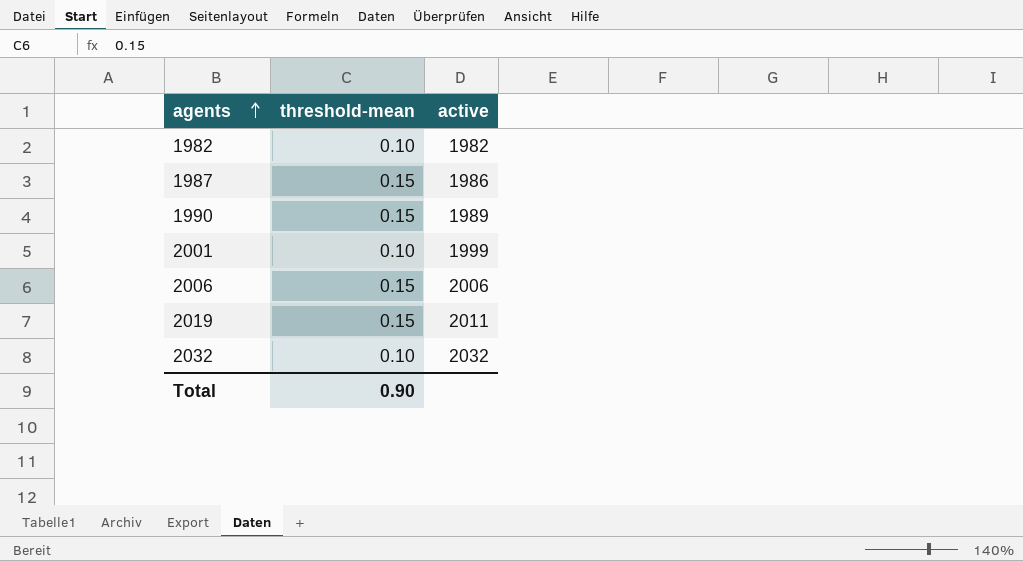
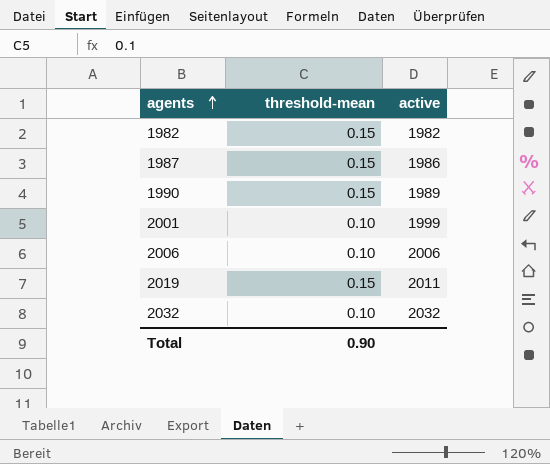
1982 | threshold-mean: 0.10 -> 0.15
2006 | threshold-mean: 0.15 -> 0.10

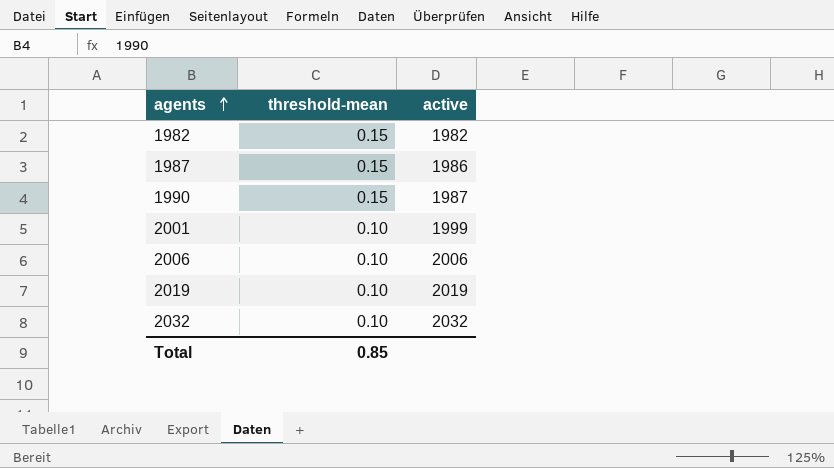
1990 | active: 1989 -> 1987
2019 | threshold-mean: 0.15 -> 0.10
2019 | active: 2011 -> 2019
Total | threshold-mean: 0.90 -> 0.85

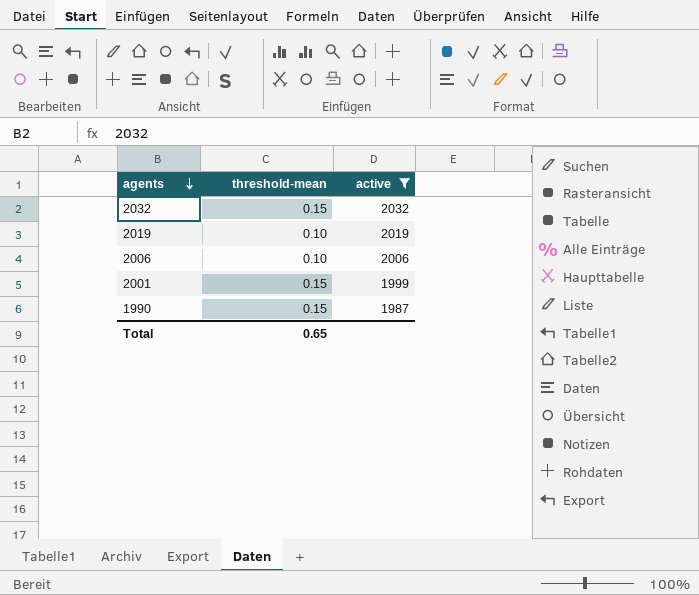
filter: none -> active >= 1987
row order: agents ascending -> agents descending
2032 | threshold-mean: 0.10 -> 0.15
2001 | threshold-mean: 0.10 -> 0.15
Total | threshold-mean: 0.85 -> 0.65

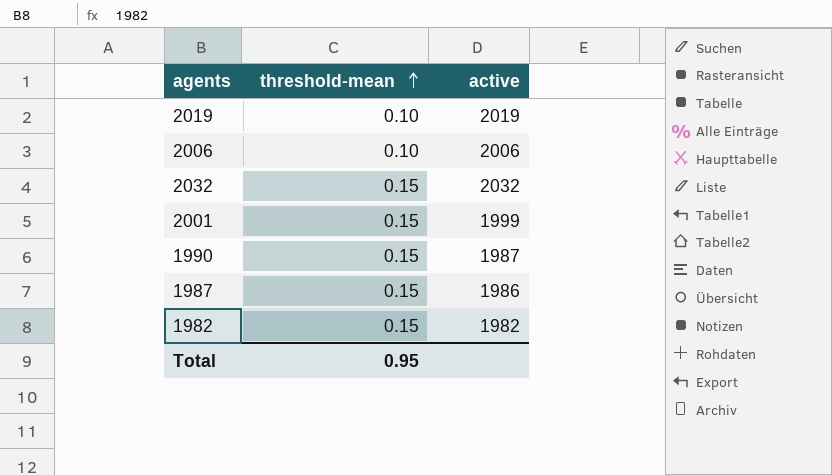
filter: active >= 1987 -> none
row order: agents descending -> threshold-mean ascending
Total | threshold-mean: 0.65 -> 0.95

